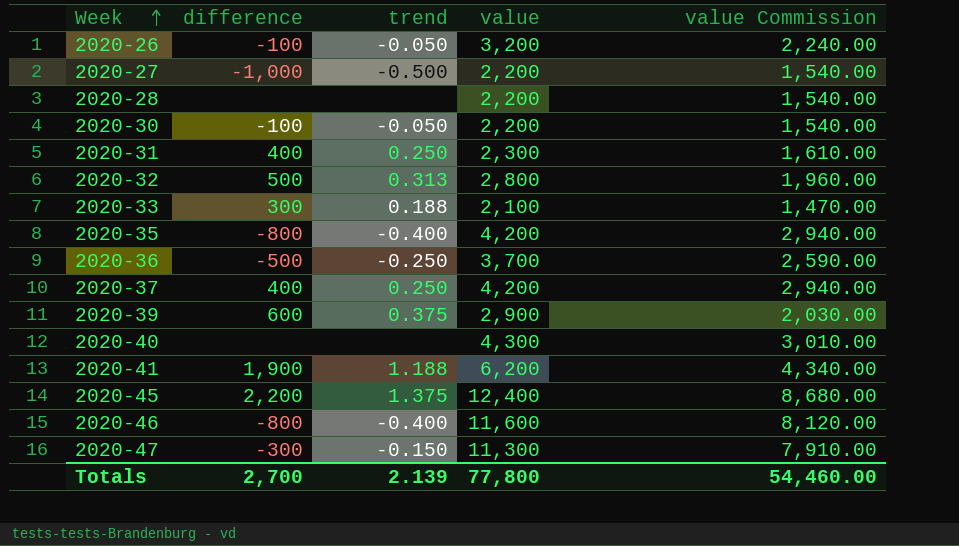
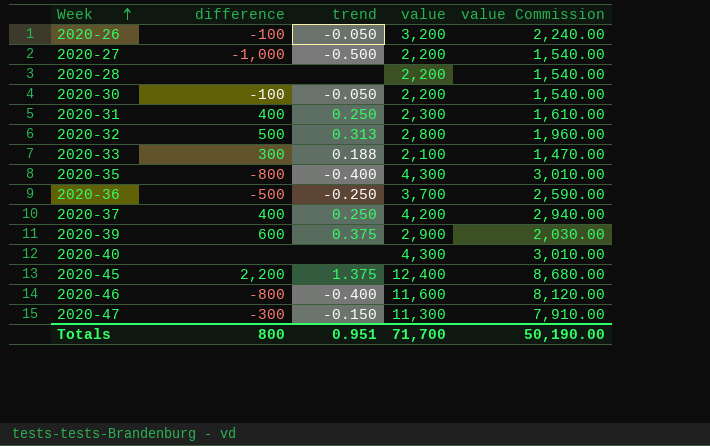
row 2020-41: 1,900 | 1.188 | 6,200 | 4,340.00 -> none
2020-35 | value: 4,200 -> 4,300
2020-35 | value Commission: 2,940.00 -> 3,010.00
Totals | difference: 2,700 -> 800
Totals | trend: 2.139 -> 0.951
Totals | value: 77,800 -> 71,700
Totals | value Commission: 54,460.00 -> 50,190.00

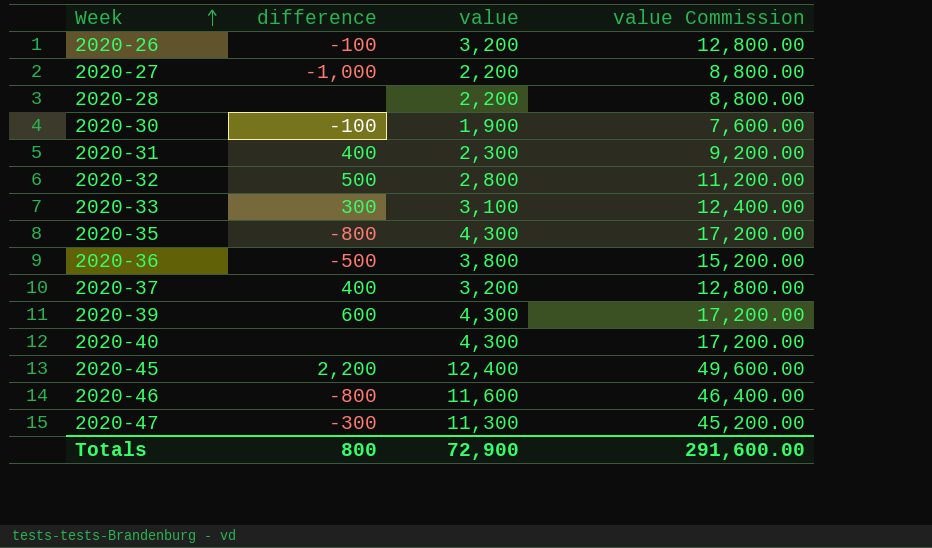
column trend | position: 3 -> none
column value Commission | formula: [value] * 0.7 -> [value] * 4
2020-30 | value: 2,200 -> 1,900
2020-33 | value: 2,100 -> 3,100
2020-36 | value: 3,700 -> 3,800
2020-37 | value: 4,200 -> 3,200
2020-39 | value: 2,900 -> 4,300
Totals | value: 71,700 -> 72,900
Totals | value Commission: 50,190.00 -> 291,600.00

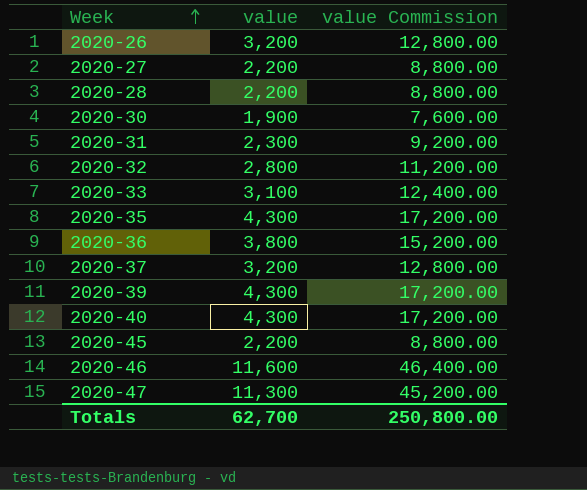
column difference | position: 2 -> none
2020-45 | value: 12,400 -> 2,200
2020-45 | value Commission: 49,600.00 -> 8,800.00
Totals | value: 72,900 -> 62,700
Totals | value Commission: 291,600.00 -> 250,800.00

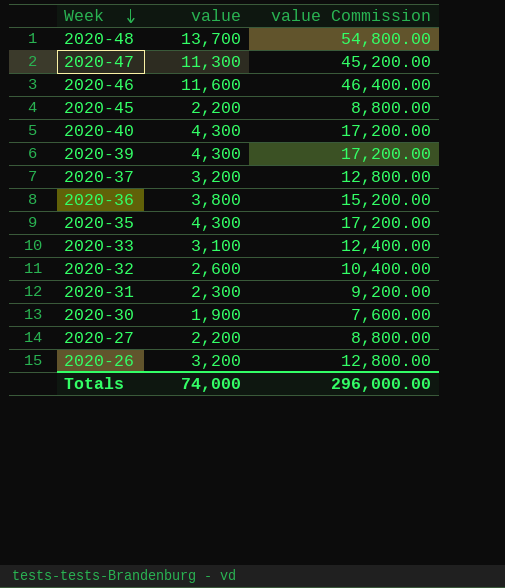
row order: Week ascending -> Week descending
row 2020-28: 2,200 | 8,800.00 -> none
row 2020-48: none -> 13,700 | 54,800.00
2020-32 | value: 2,800 -> 2,600
2020-32 | value Commission: 11,200.00 -> 10,400.00
Totals | value: 62,700 -> 74,000
Totals | value Commission: 250,800.00 -> 296,000.00

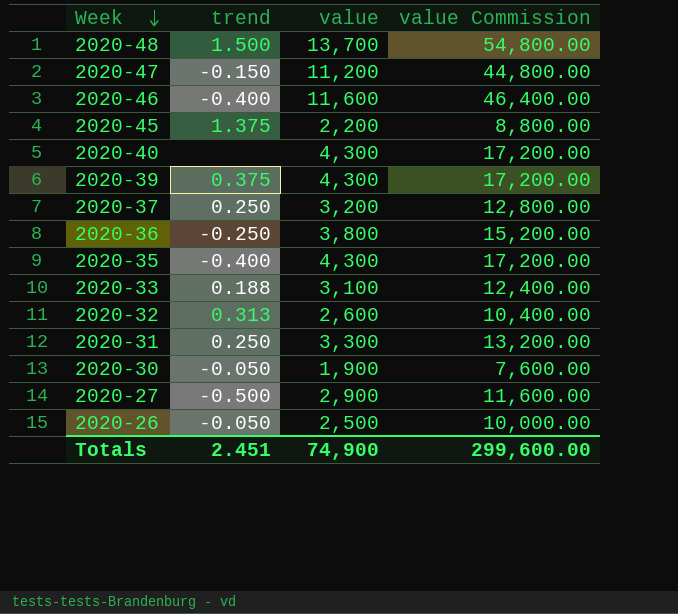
column trend | position: none -> 2
2020-47 | value: 11,300 -> 11,200
2020-47 | value Commission: 45,200.00 -> 44,800.00
2020-31 | value: 2,300 -> 3,300
2020-31 | value Commission: 9,200.00 -> 13,200.00
2020-27 | value: 2,200 -> 2,900
2020-27 | value Commission: 8,800.00 -> 11,600.00
2020-26 | value: 3,200 -> 2,500
2020-26 | value Commission: 12,800.00 -> 10,000.00
Totals | value: 74,000 -> 74,900
Totals | value Commission: 296,000.00 -> 299,600.00

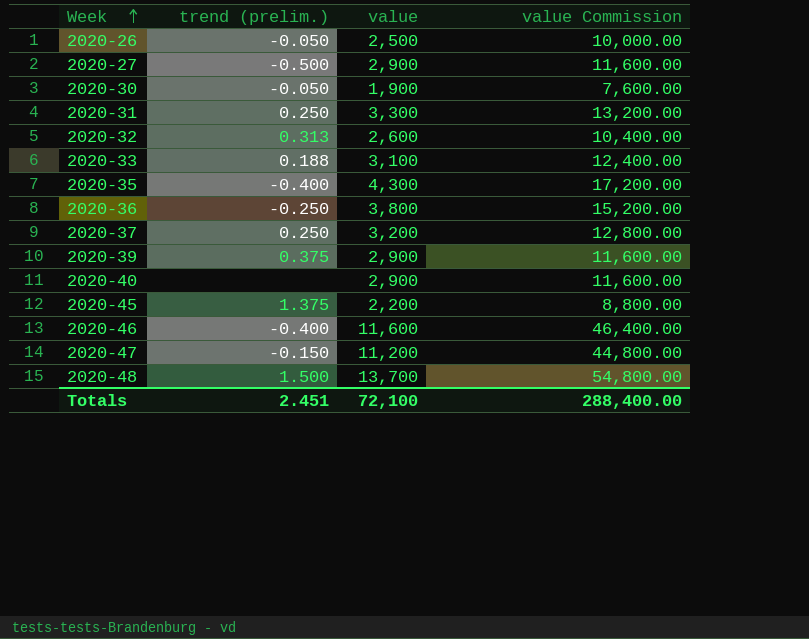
row order: Week descending -> Week ascending
column name: trend -> trend (prelim.)
2020-39 | value: 4,300 -> 2,900
2020-39 | value Commission: 17,200.00 -> 11,600.00
2020-40 | value: 4,300 -> 2,900
2020-40 | value Commission: 17,200.00 -> 11,600.00
Totals | value: 74,900 -> 72,100
Totals | value Commission: 299,600.00 -> 288,400.00

